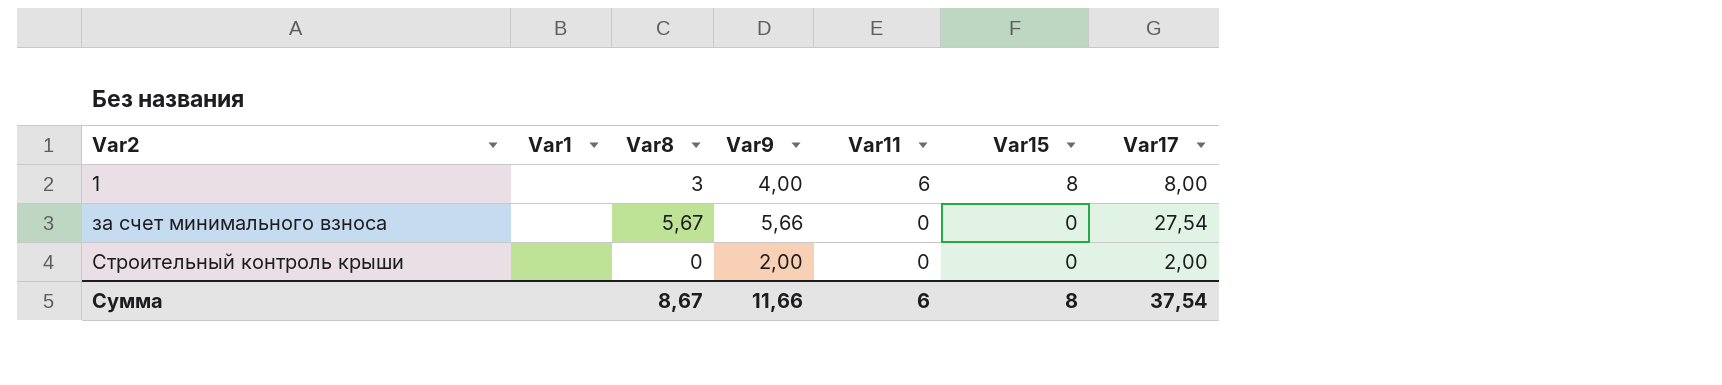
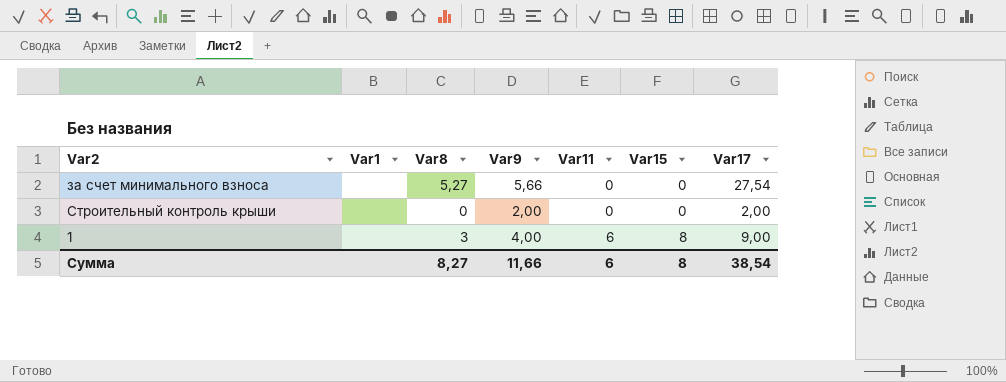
row order: Var2 ascending -> Var11 ascending
за счет минимального взноса | Var8: 5,67 -> 5,27
1 | Var17: 8,00 -> 9,00
Сумма | Var8: 8,67 -> 8,27
Сумма | Var17: 37,54 -> 38,54

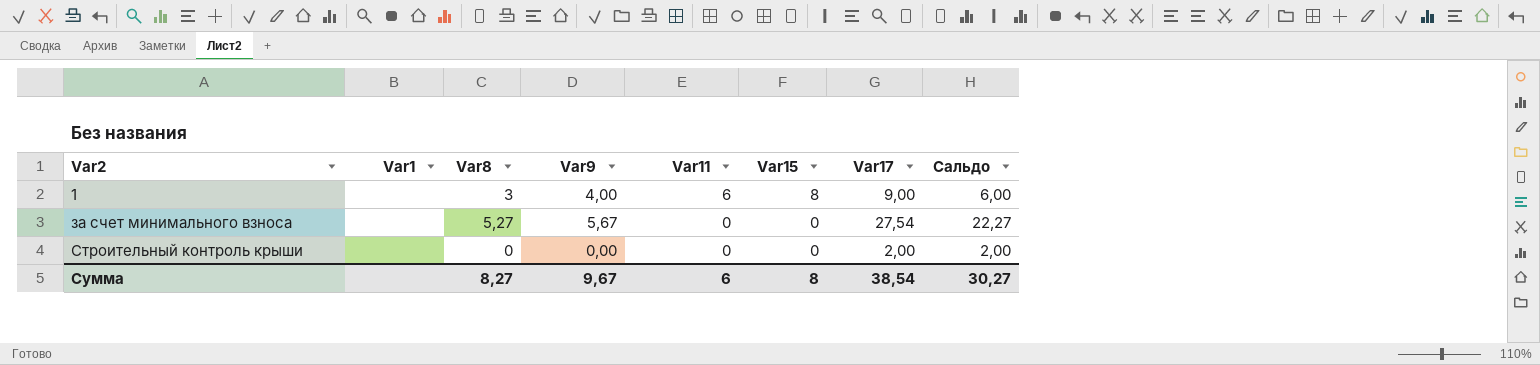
row order: Var11 ascending -> Var2 ascending
column Сальдо | formula: none -> [Var17] - [Var8]
за счет минимального взноса | Var9: 5,66 -> 5,67
Строительный контроль крыши | Var9: 2,00 -> 0,00
Сумма | Var9: 11,66 -> 9,67

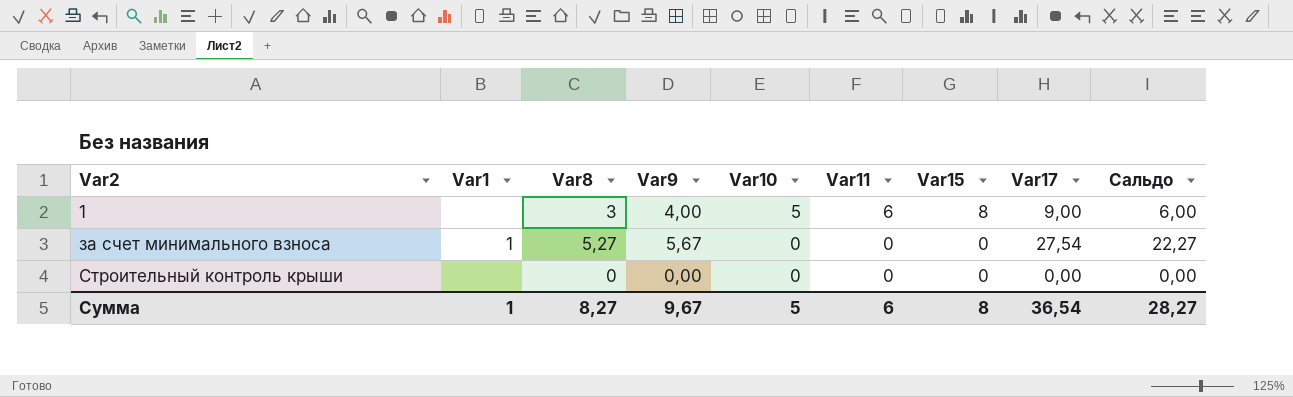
column Var10 | position: none -> 5
за счет минимального взноса | Var1: none -> 1
Строительный контроль крыши | Var17: 2,00 -> 0,00
Строительный контроль крыши | Сальдо: 2,00 -> 0,00
Сумма | Var1: none -> 1
Сумма | Var17: 38,54 -> 36,54
Сумма | Сальдо: 30,27 -> 28,27

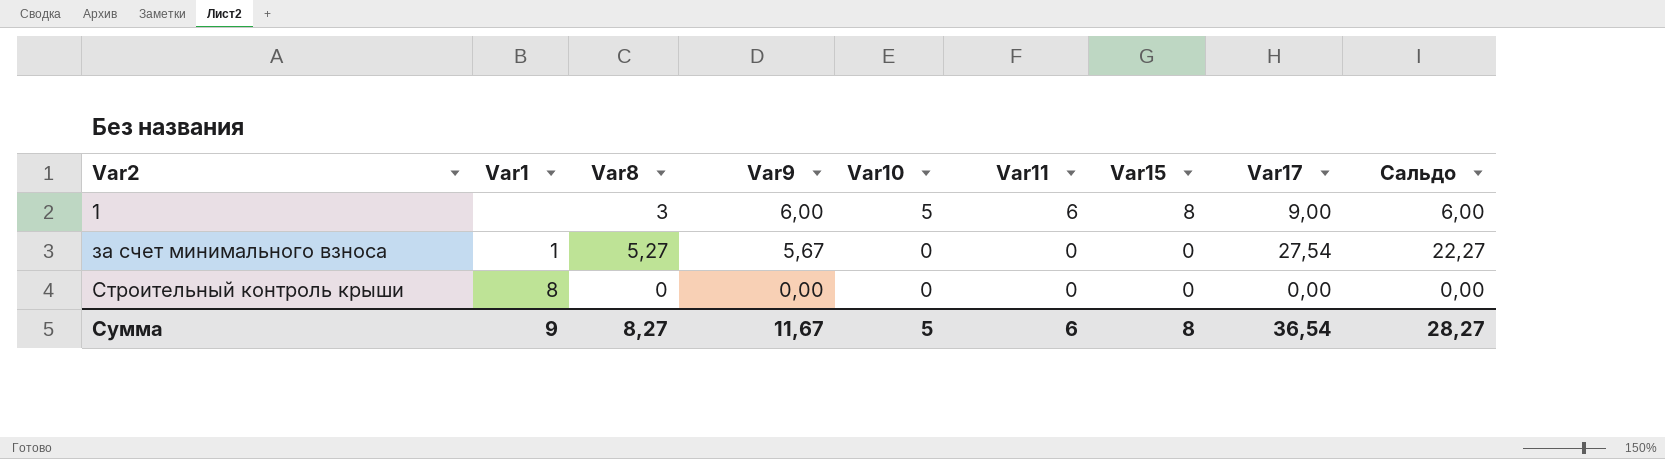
1 | Var9: 4,00 -> 6,00
Строительный контроль крыши | Var1: none -> 8
Сумма | Var1: 1 -> 9
Сумма | Var9: 9,67 -> 11,67

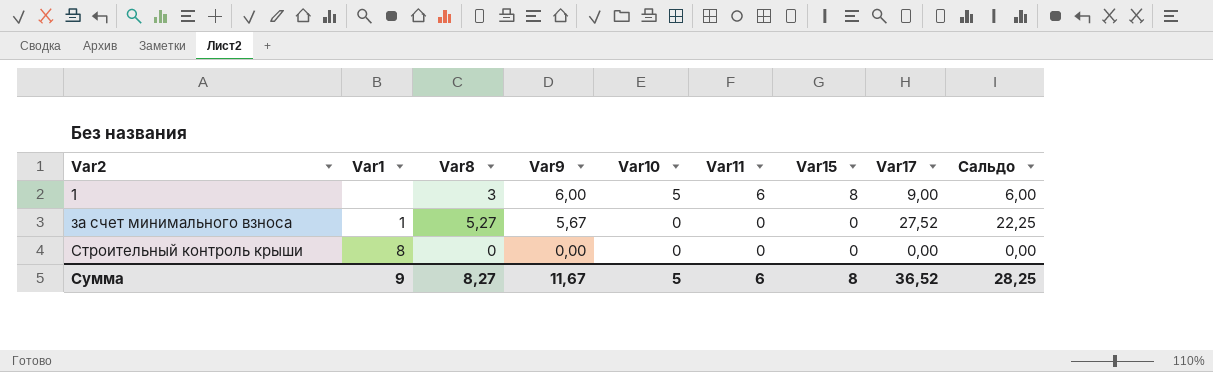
за счет минимального взноса | Var17: 27,54 -> 27,52
за счет минимального взноса | Сальдо: 22,27 -> 22,25
Сумма | Var17: 36,54 -> 36,52
Сумма | Сальдо: 28,27 -> 28,25

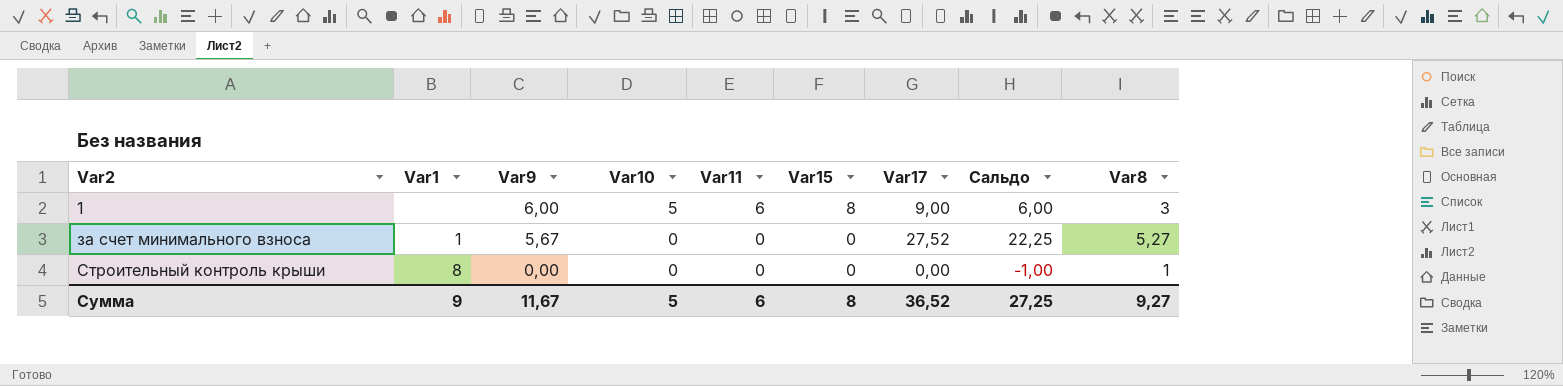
column Var8 | position: 3 -> 9
Строительный контроль крыши | Сальдо: 0,00 -> -1,00
Строительный контроль крыши | Var8: 0 -> 1
Сумма | Сальдо: 28,25 -> 27,25
Сумма | Var8: 8,27 -> 9,27

